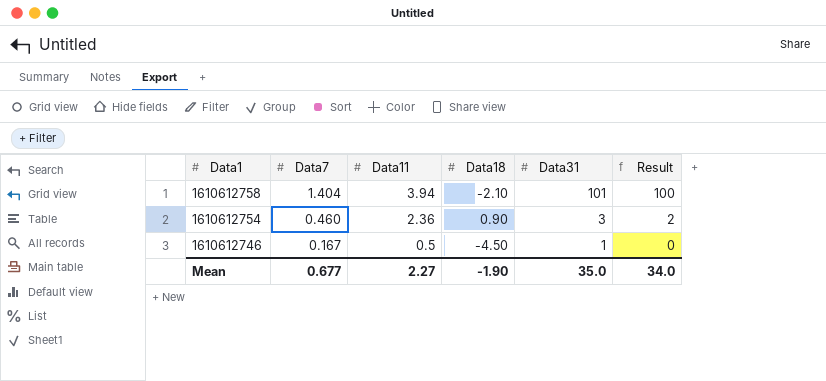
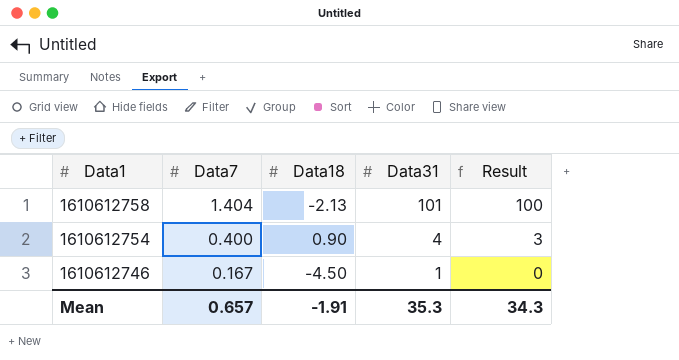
column Data11 | position: 3 -> none
1610612758 | Data18: -2.10 -> -2.13
1610612754 | Data7: 0.460 -> 0.400
1610612754 | Data31: 3 -> 4
1610612754 | Result: 2 -> 3
Mean | Data7: 0.677 -> 0.657
Mean | Data18: -1.90 -> -1.91
Mean | Data31: 35.0 -> 35.3
Mean | Result: 34.0 -> 34.3

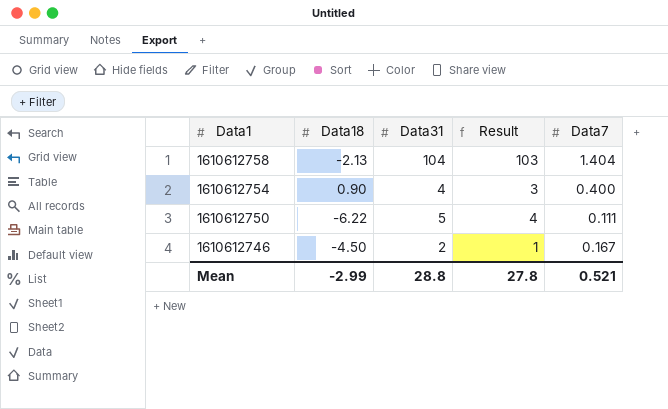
column Data7 | position: 2 -> 5
1610612758 | Data31: 101 -> 104
1610612758 | Result: 100 -> 103
row 1610612750: none -> -6.22 | 5 | 4 | 0.111
1610612746 | Data31: 1 -> 2
1610612746 | Result: 0 -> 1
Mean | Data18: -1.91 -> -2.99
Mean | Data31: 35.3 -> 28.8
Mean | Result: 34.3 -> 27.8
Mean | Data7: 0.657 -> 0.521

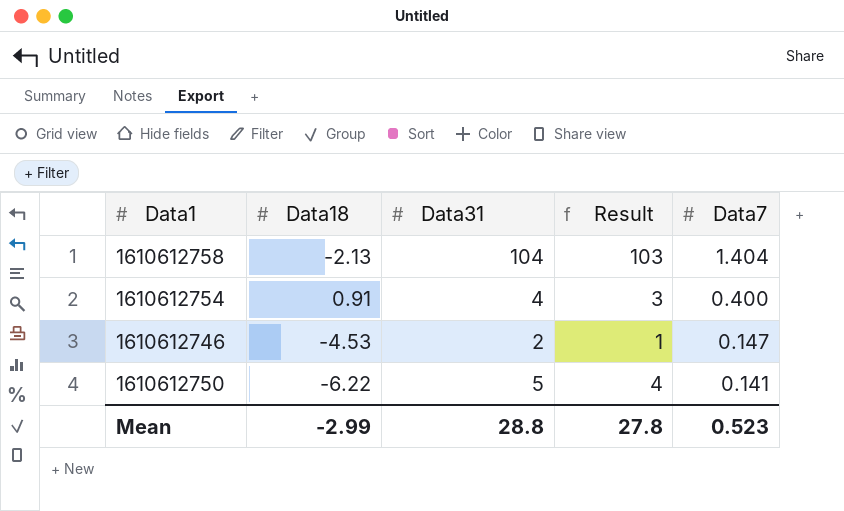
row order: Data1 descending -> Data7 descending
1610612754 | Data18: 0.90 -> 0.91
1610612746 | Data18: -4.50 -> -4.53
1610612746 | Data7: 0.167 -> 0.147
1610612750 | Data7: 0.111 -> 0.141
Mean | Data7: 0.521 -> 0.523

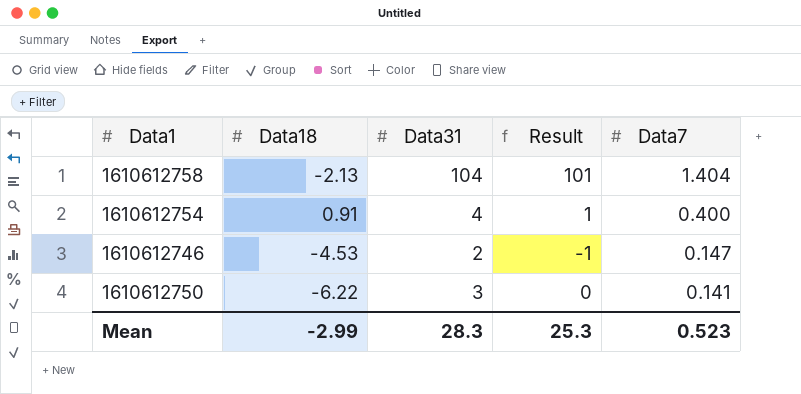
column Result | formula: [Data31] - 1 -> [Data31] - 3
1610612750 | Data31: 5 -> 3
Mean | Data31: 28.8 -> 28.3
Mean | Result: 27.8 -> 25.3

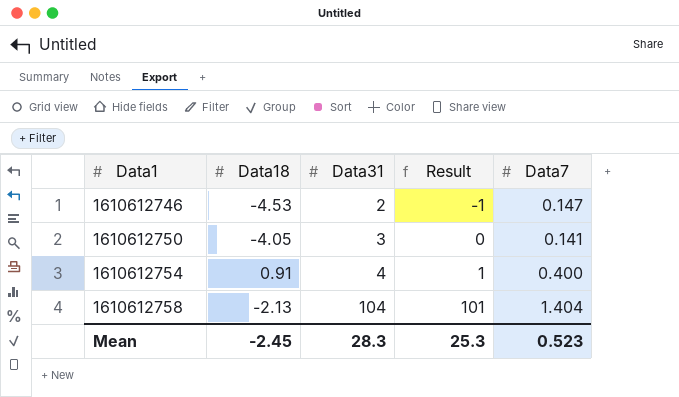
row order: Data7 descending -> Data1 ascending
1610612750 | Data18: -6.22 -> -4.05
Mean | Data18: -2.99 -> -2.45

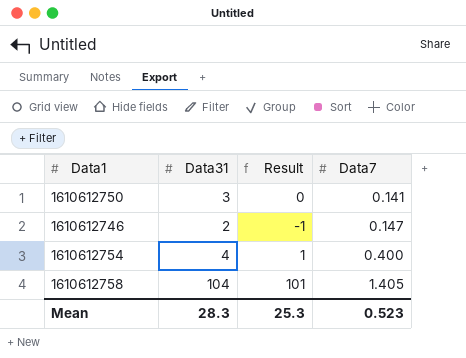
row order: Data1 ascending -> Data7 ascending
column Data18 | position: 2 -> none
1610612758 | Data7: 1.404 -> 1.405

